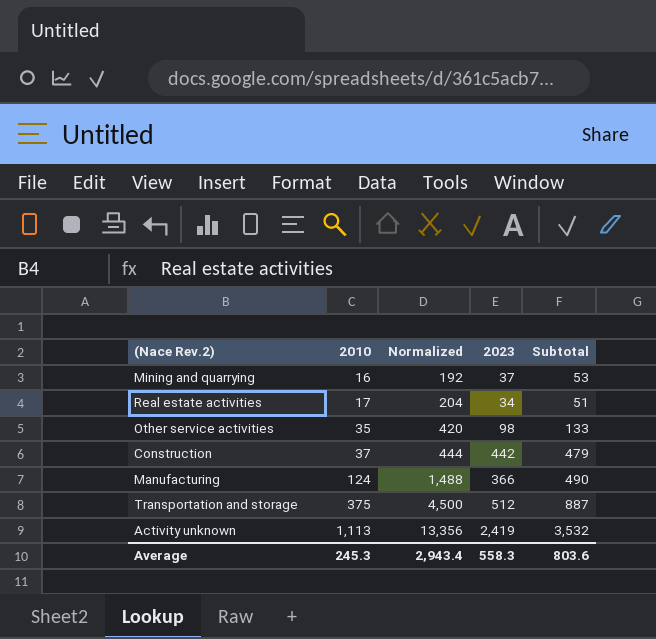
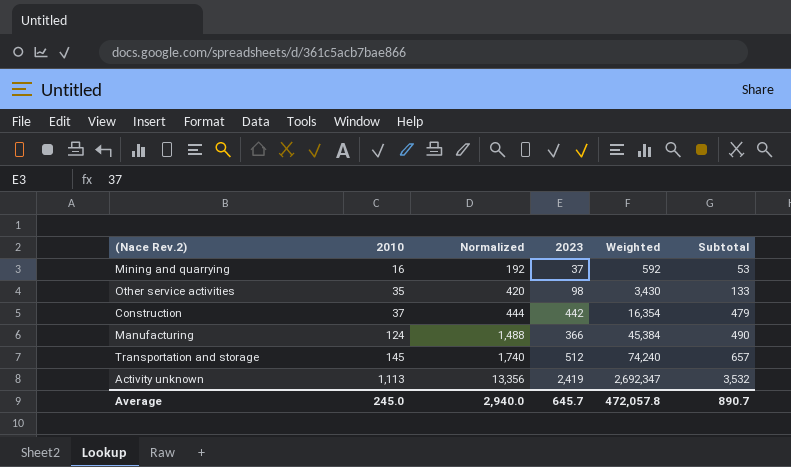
column Weighted | formula: none -> [2010] * [2023]
row Real estate activities: 17 | 204 | 34 | 51 -> none
Transportation and storage | 2010: 375 -> 145
Transportation and storage | Normalized: 4,500 -> 1,740
Transportation and storage | Subtotal: 887 -> 657
Average | 2010: 245.3 -> 245.0
Average | Normalized: 2,943.4 -> 2,940.0
Average | 2023: 558.3 -> 645.7
Average | Subtotal: 803.6 -> 890.7

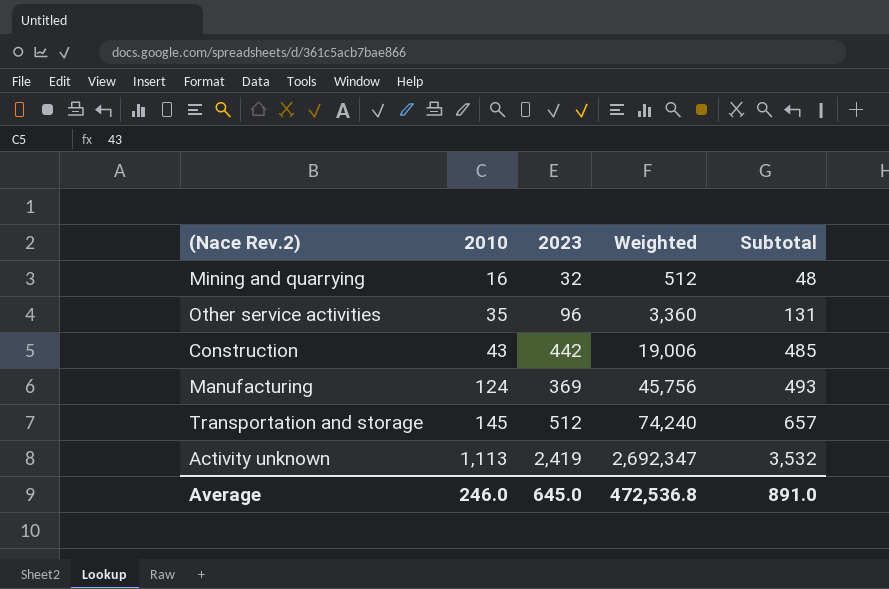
column Normalized | formula: [2010] * 12 -> none
Mining and quarrying | 2023: 37 -> 32
Mining and quarrying | Weighted: 592 -> 512
Mining and quarrying | Subtotal: 53 -> 48
Other service activities | 2023: 98 -> 96
Other service activities | Weighted: 3,430 -> 3,360
Other service activities | Subtotal: 133 -> 131
Construction | 2010: 37 -> 43
Construction | Weighted: 16,354 -> 19,006
Construction | Subtotal: 479 -> 485
Manufacturing | 2023: 366 -> 369
Manufacturing | Weighted: 45,384 -> 45,756
Manufacturing | Subtotal: 490 -> 493
Average | 2010: 245.0 -> 246.0
Average | 2023: 645.7 -> 645.0
Average | Weighted: 472,057.8 -> 472,536.8
Average | Subtotal: 890.7 -> 891.0

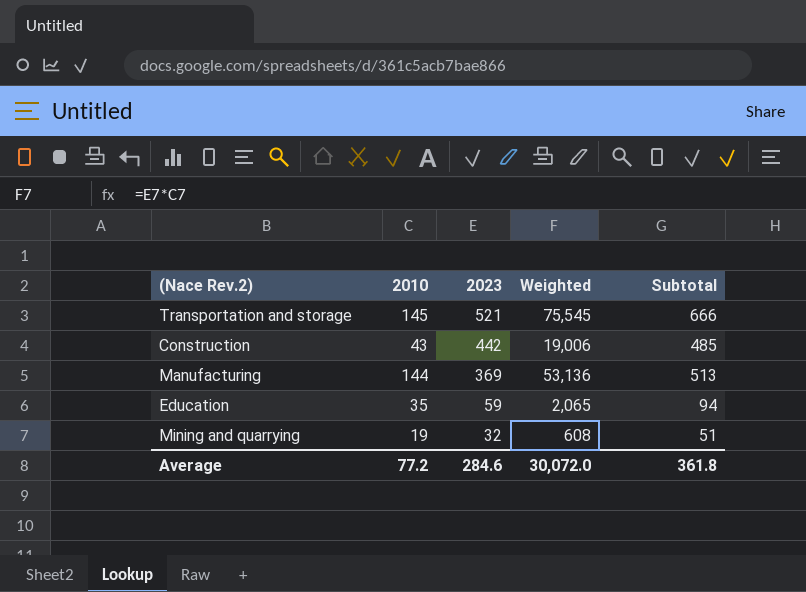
row order: 2010 ascending -> 2023 descending
row Other service activities: 35 | 96 | 3,360 | 131 -> none
row Activity unknown: 1,113 | 2,419 | 2,692,347 | 3,532 -> none
Transportation and storage | 2023: 512 -> 521
Transportation and storage | Weighted: 74,240 -> 75,545
Transportation and storage | Subtotal: 657 -> 666
Manufacturing | 2010: 124 -> 144
Manufacturing | Weighted: 45,756 -> 53,136
Manufacturing | Subtotal: 493 -> 513
row Education: none -> 35 | 59 | 2,065 | 94
Mining and quarrying | 2010: 16 -> 19
Mining and quarrying | Weighted: 512 -> 608
Mining and quarrying | Subtotal: 48 -> 51
Average | 2010: 246.0 -> 77.2
Average | 2023: 645.0 -> 284.6
Average | Weighted: 472,536.8 -> 30,072.0
Average | Subtotal: 891.0 -> 361.8

